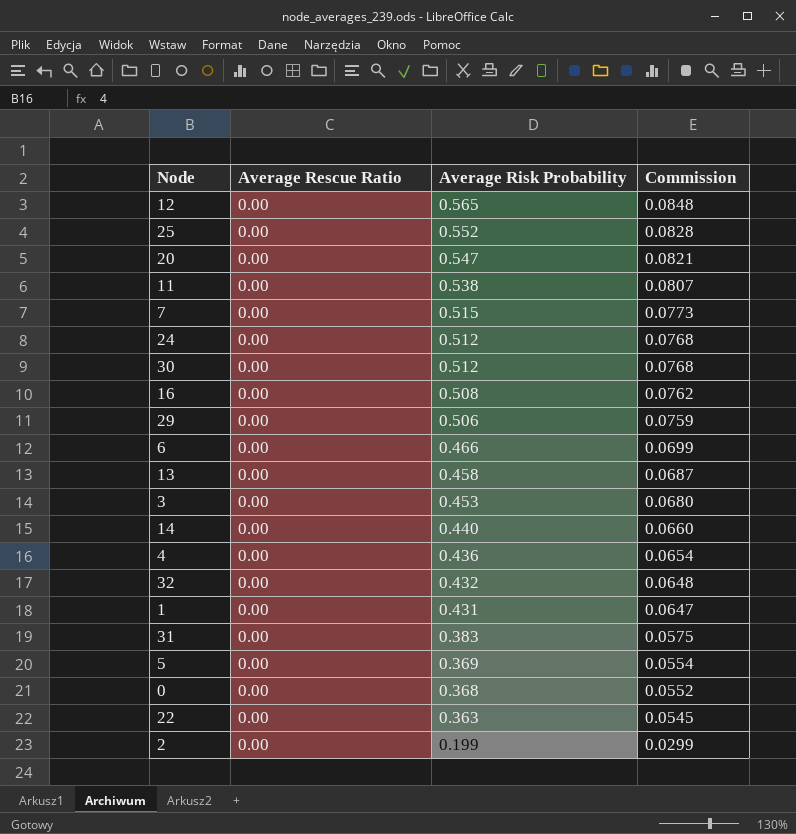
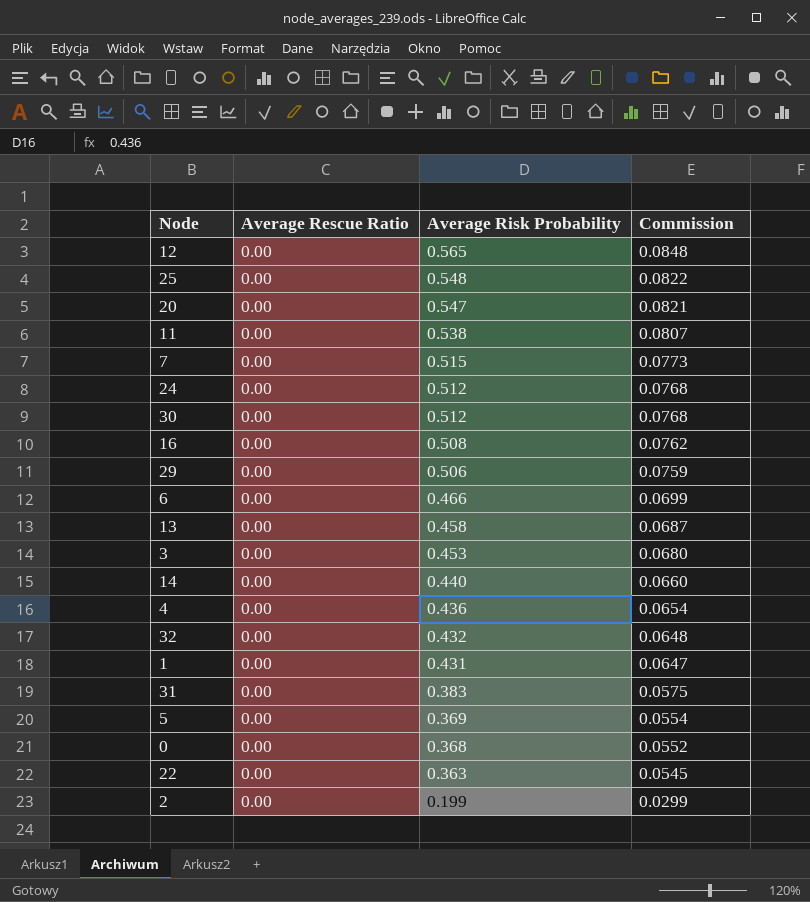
25 | Average Risk Probability: 0.552 -> 0.548
25 | Commission: 0.0828 -> 0.0822

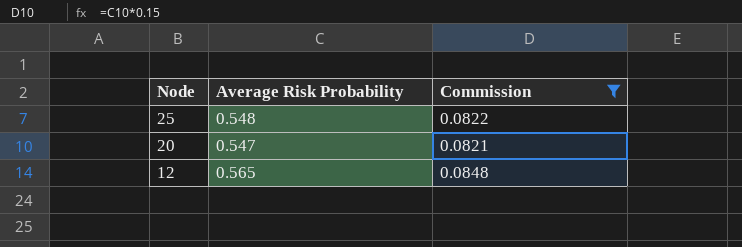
filter: none -> Commission >= 0.0821
row order: Average Risk Probability descending -> Node descending
column Average Rescue Ratio | position: 2 -> none

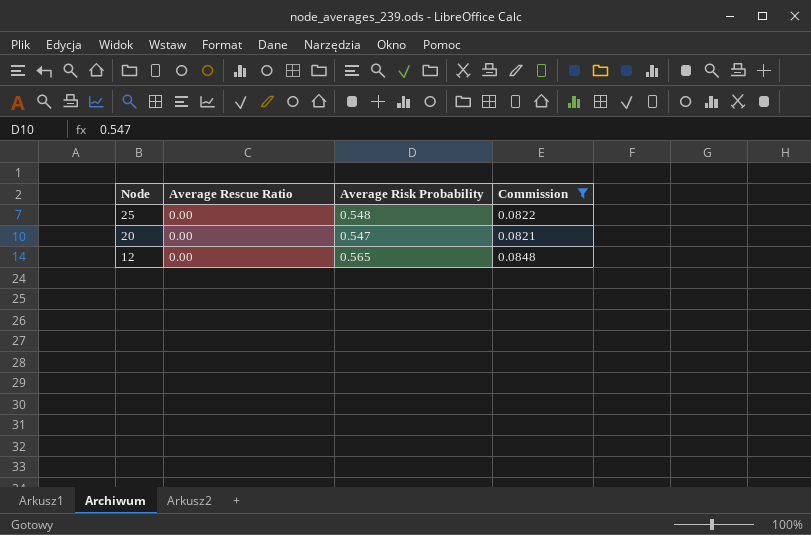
column Average Rescue Ratio | position: none -> 2

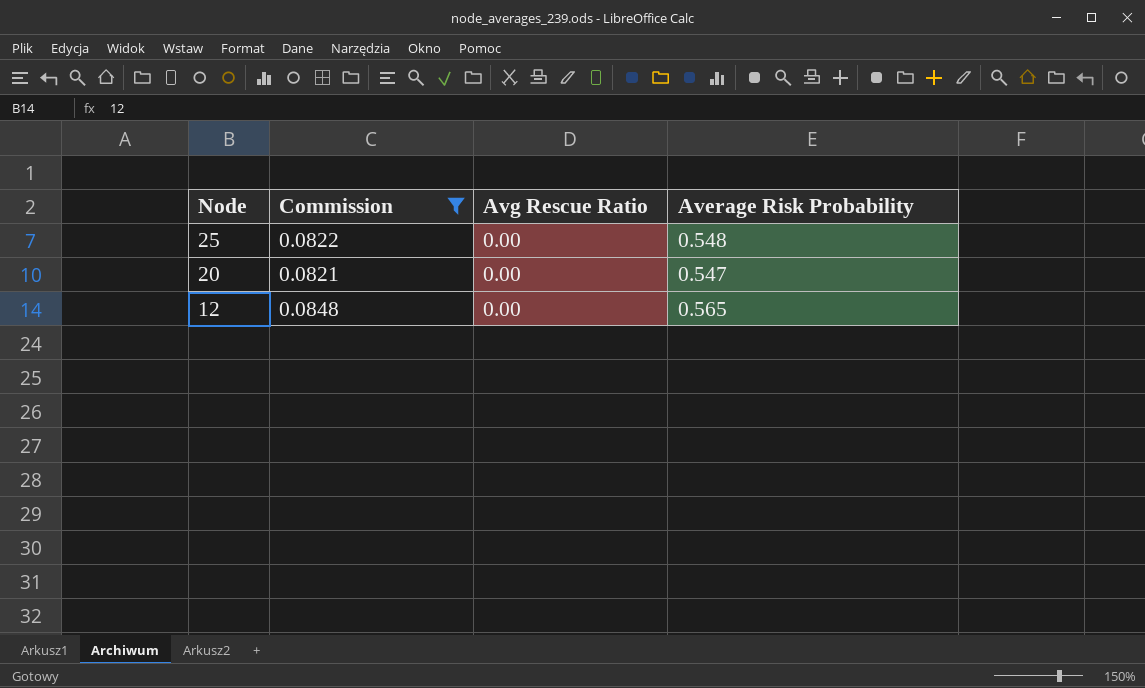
column Commission | position: 4 -> 2
column name: Average Rescue Ratio -> Avg Rescue Ratio

